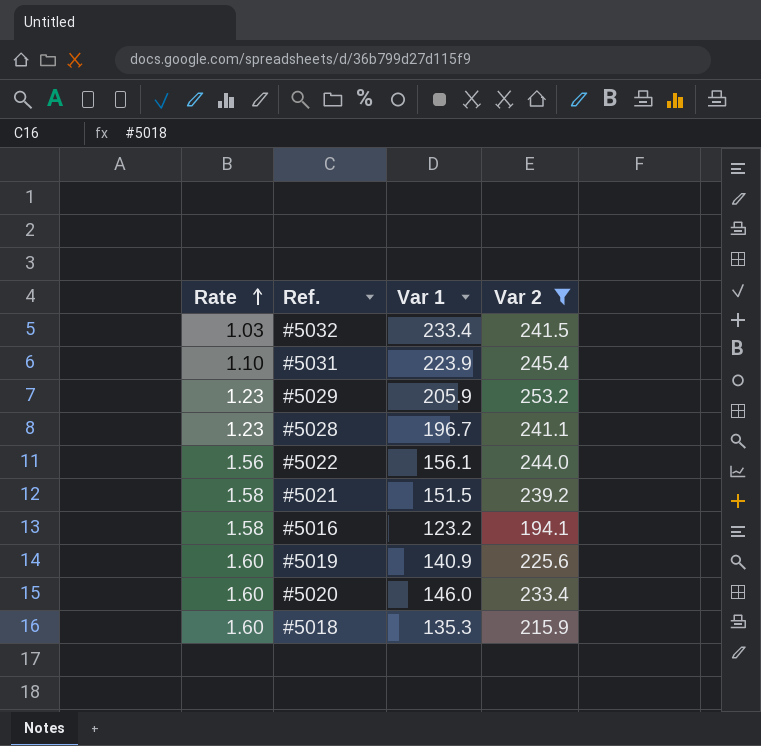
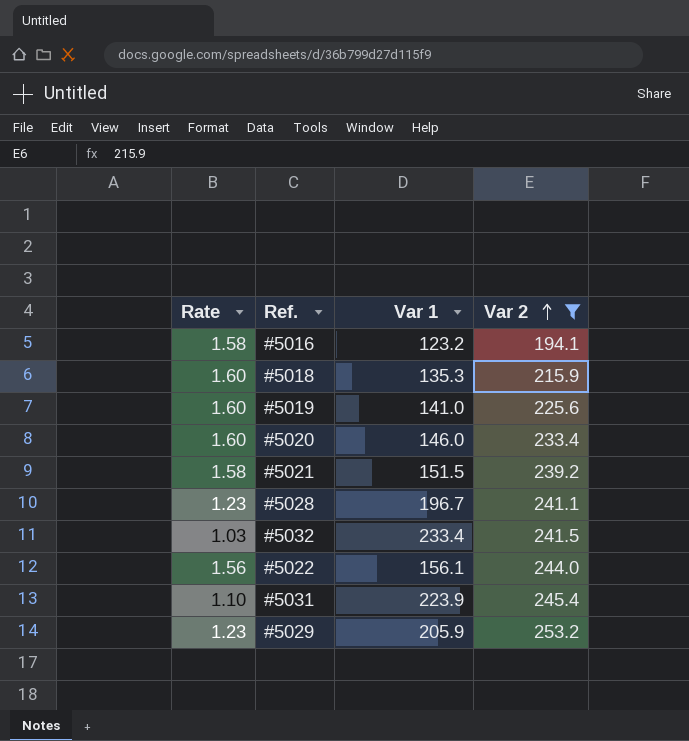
row order: Rate ascending -> Var 2 ascending
#5019 | Var 1: 140.9 -> 141.0

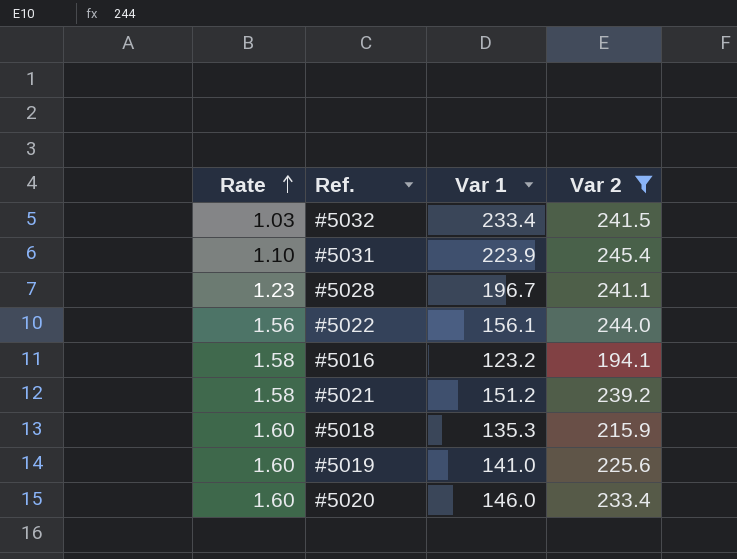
row order: Var 2 ascending -> Rate ascending
row #5029: 1.23 | 205.9 | 253.2 -> none
#5021 | Var 1: 151.5 -> 151.2

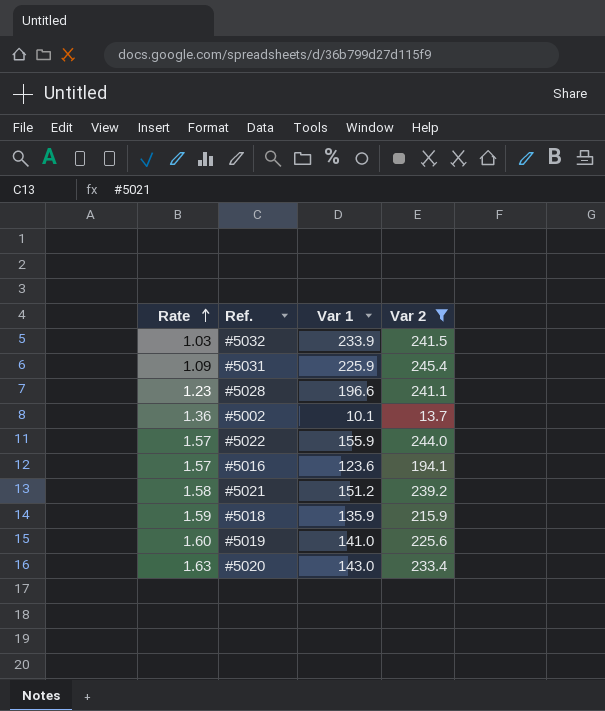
#5032 | Var 1: 233.4 -> 233.9
#5031 | Rate: 1.10 -> 1.09
#5031 | Var 1: 223.9 -> 225.9
#5028 | Var 1: 196.7 -> 196.6
row #5002: none -> 1.36 | 10.1 | 13.7
#5022 | Rate: 1.56 -> 1.57
#5022 | Var 1: 156.1 -> 155.9
#5016 | Rate: 1.58 -> 1.57
#5016 | Var 1: 123.2 -> 123.6
#5018 | Rate: 1.60 -> 1.59
#5018 | Var 1: 135.3 -> 135.9
#5020 | Rate: 1.60 -> 1.63
#5020 | Var 1: 146.0 -> 143.0

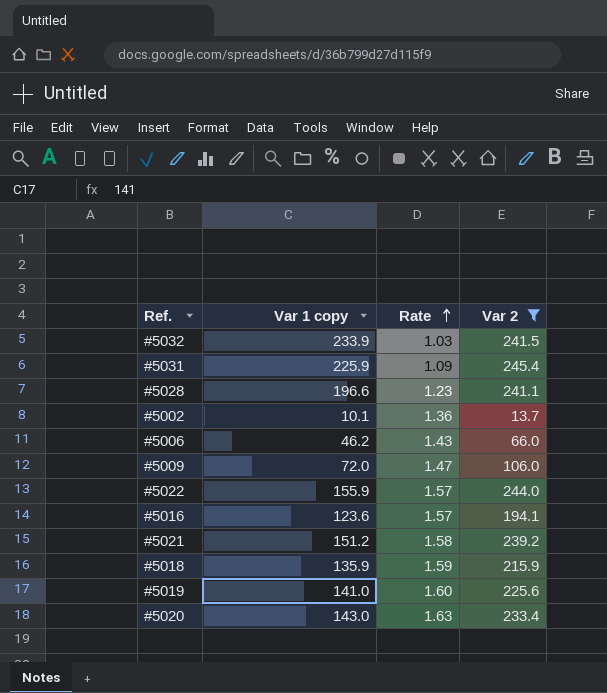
column name: Var 1 -> Var 1 copy
column Rate | position: 1 -> 3
row #5006: none -> 46.2 | 1.43 | 66.0
row #5009: none -> 72.0 | 1.47 | 106.0

